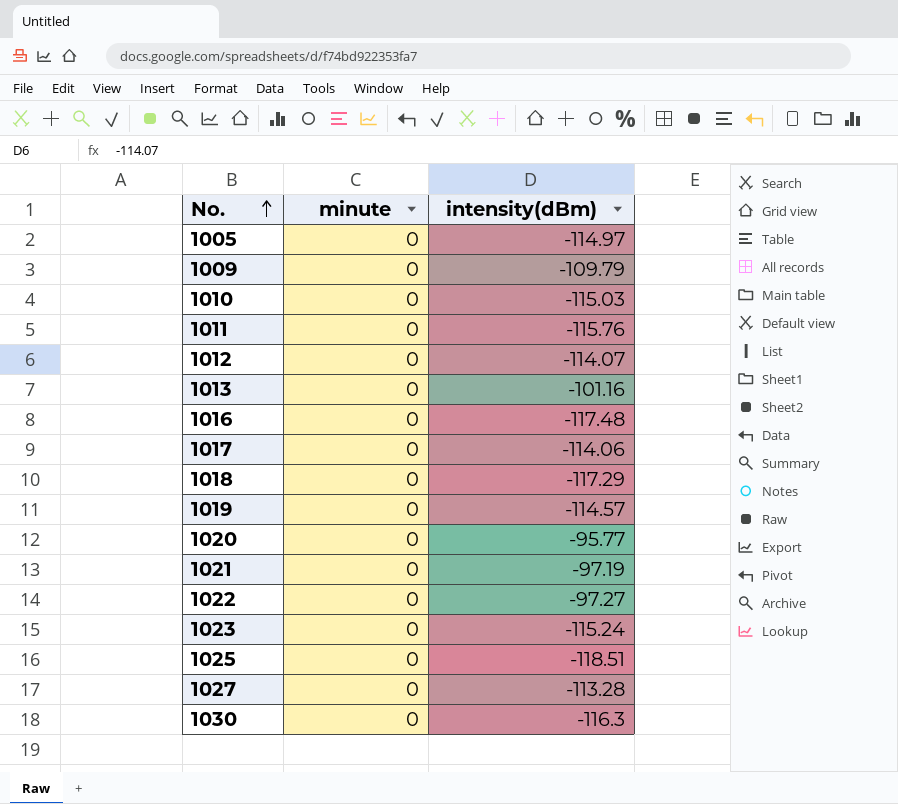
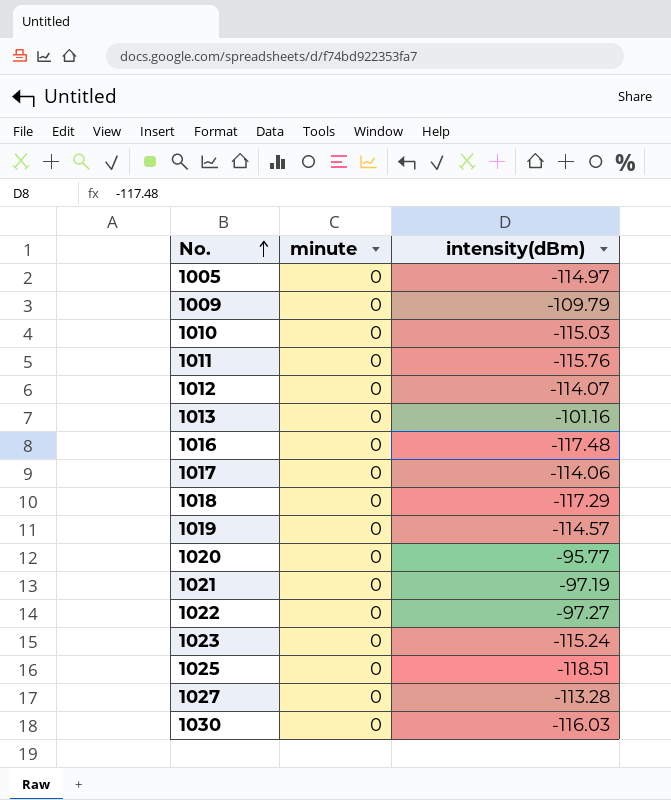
1030 | intensity(dBm): -116.3 -> -116.03

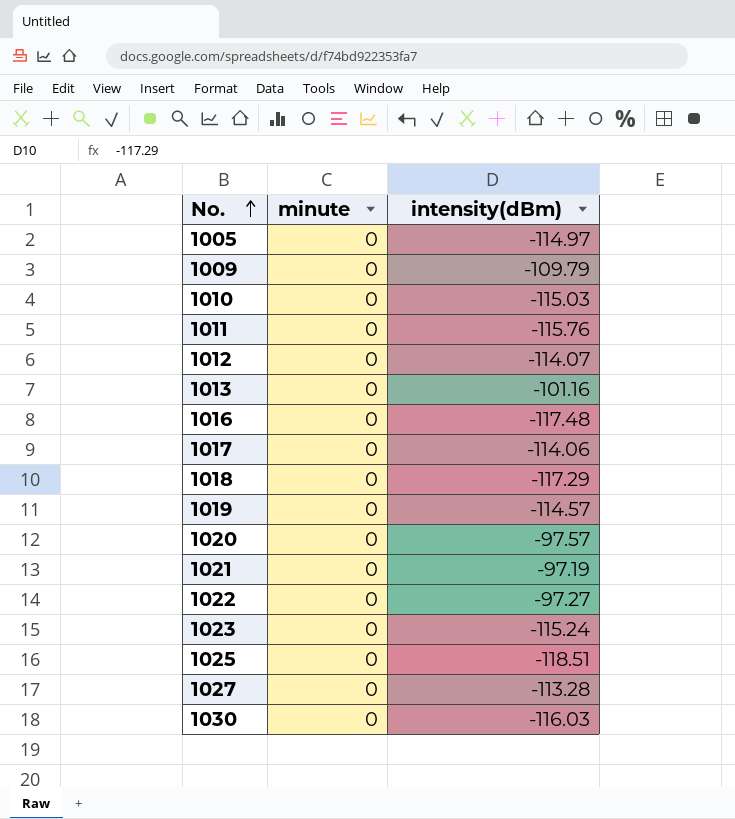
1020 | intensity(dBm): -95.77 -> -97.57

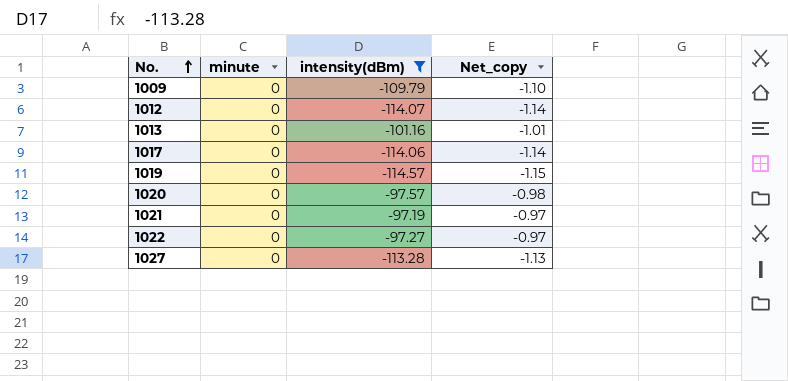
filter: none -> intensity(dBm) >= -114.57
column Net_copy | formula: none -> [intensity(dBm)] * 0.01

